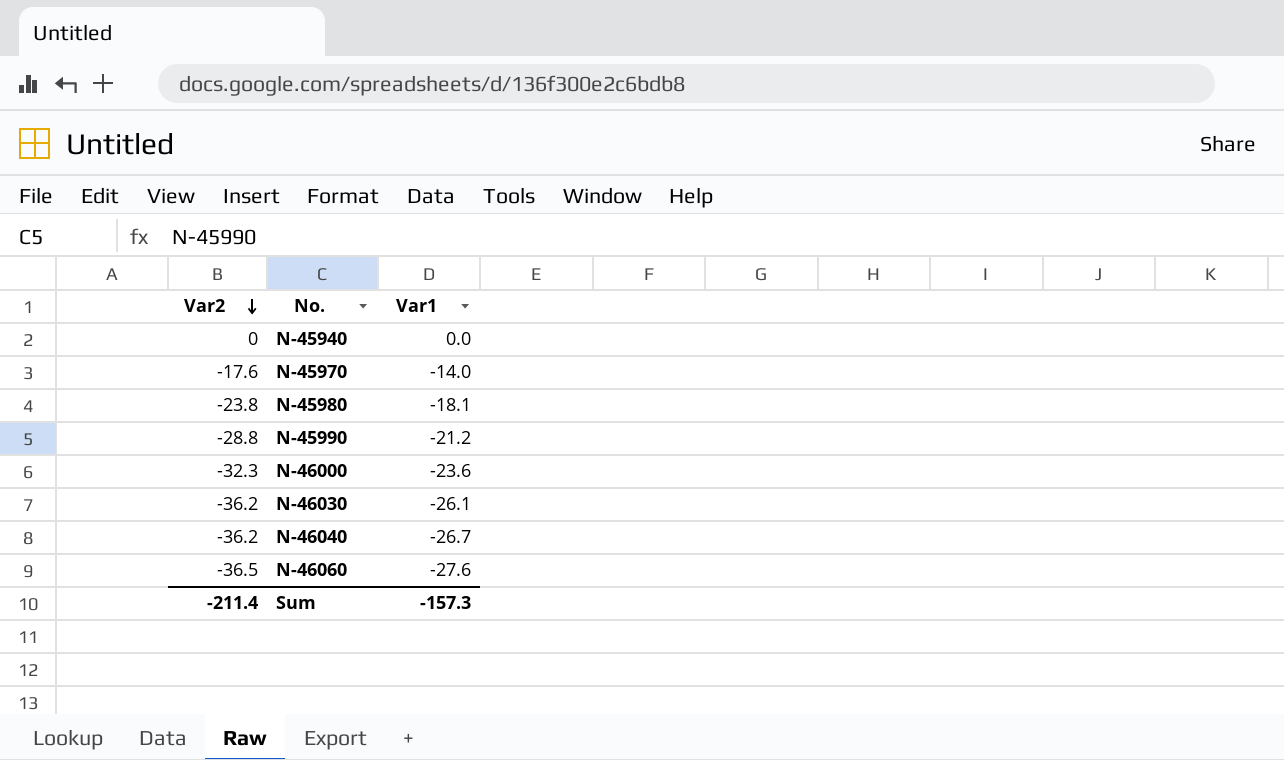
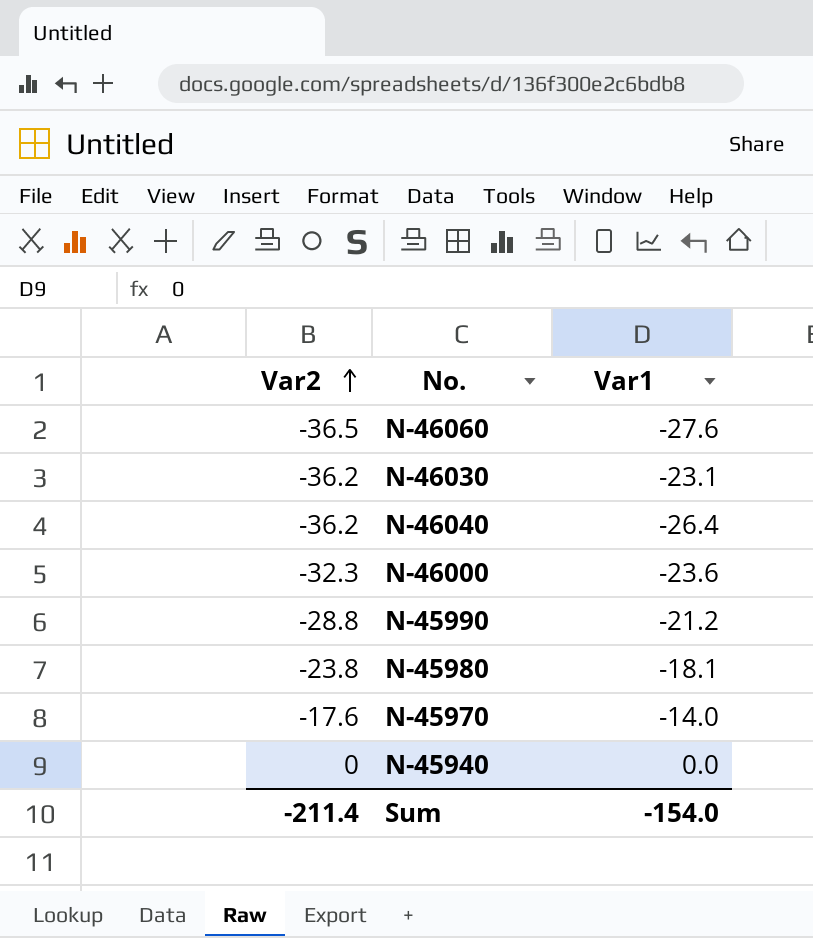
row order: Var2 descending -> Var2 ascending
N-46030 | Var1: -26.1 -> -23.1
N-46040 | Var1: -26.7 -> -26.4
Sum | Var1: -157.3 -> -154.0

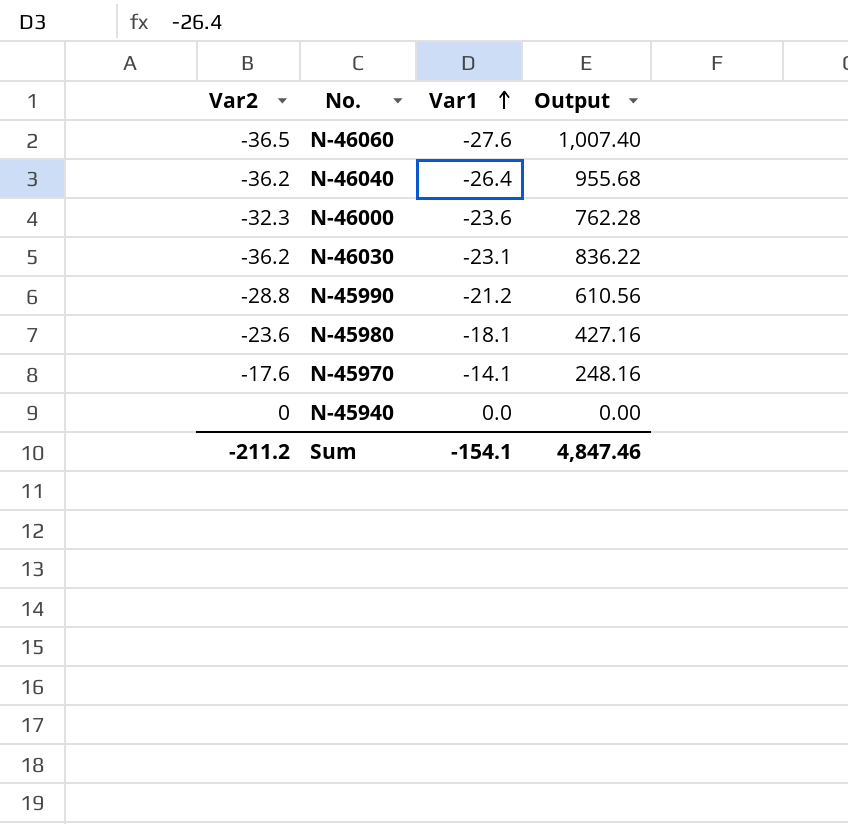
row order: Var2 ascending -> Var1 ascending
column Output | formula: none -> [Var2] * [Var1]
N-45980 | Var2: -23.8 -> -23.6
N-45970 | Var1: -14.0 -> -14.1
Sum | Var2: -211.4 -> -211.2
Sum | Var1: -154.0 -> -154.1

